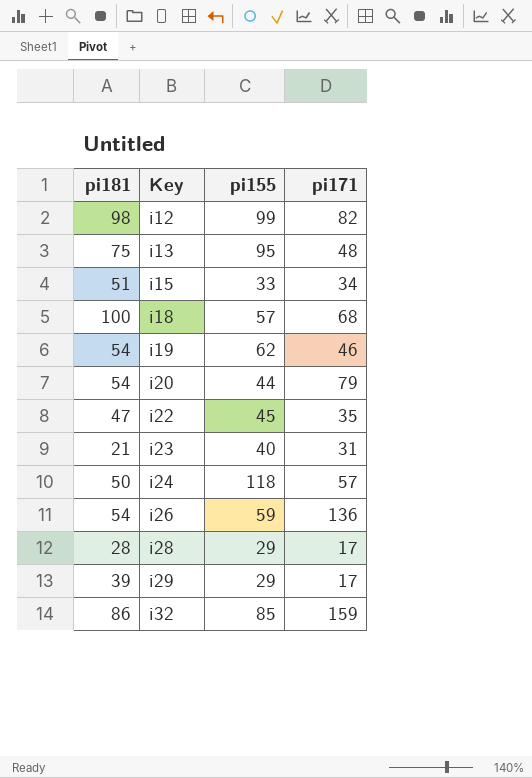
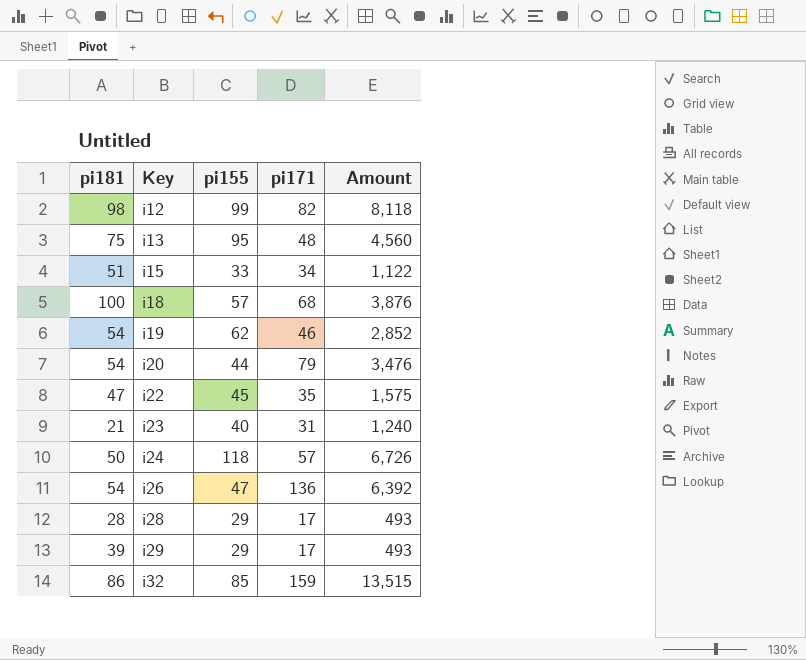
column Amount | formula: none -> [pi155] * [pi171]
i26 | pi155: 59 -> 47

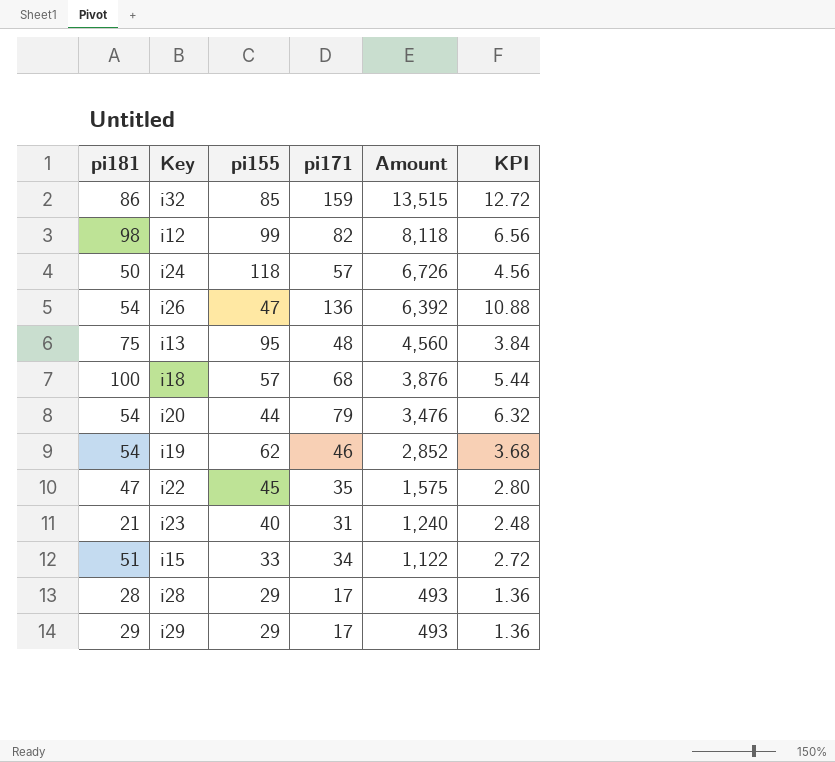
row order: Key ascending -> Amount descending
column KPI | formula: none -> [pi171] * 0.08
i29 | pi181: 39 -> 29

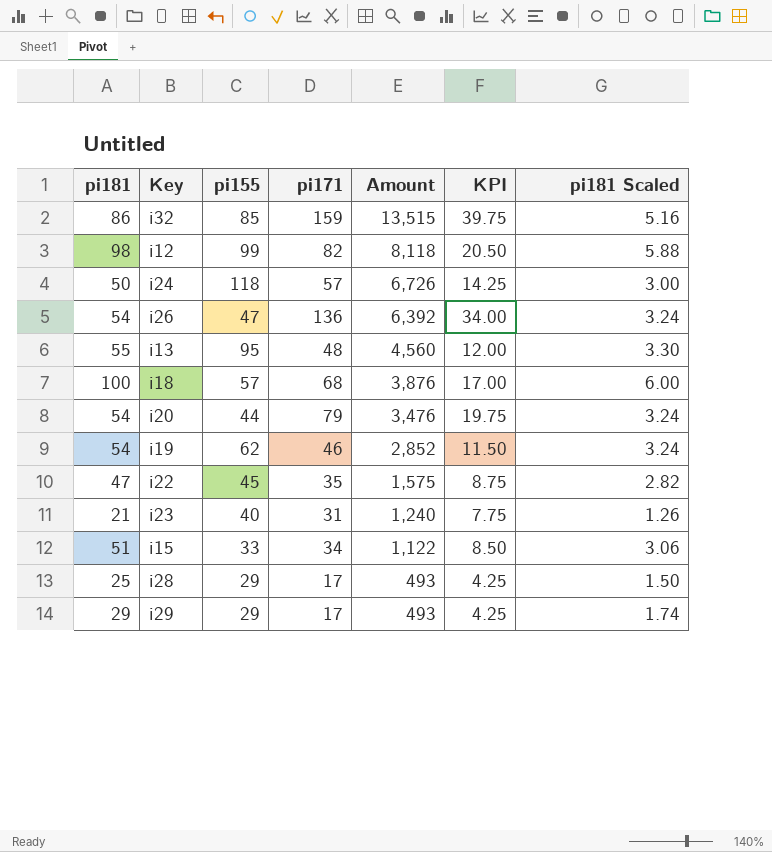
column KPI | formula: [pi171] * 0.08 -> [pi171] * 0.25
column pi181 Scaled | formula: none -> [pi181] * 0.06
i13 | pi181: 75 -> 55
i28 | pi181: 28 -> 25

